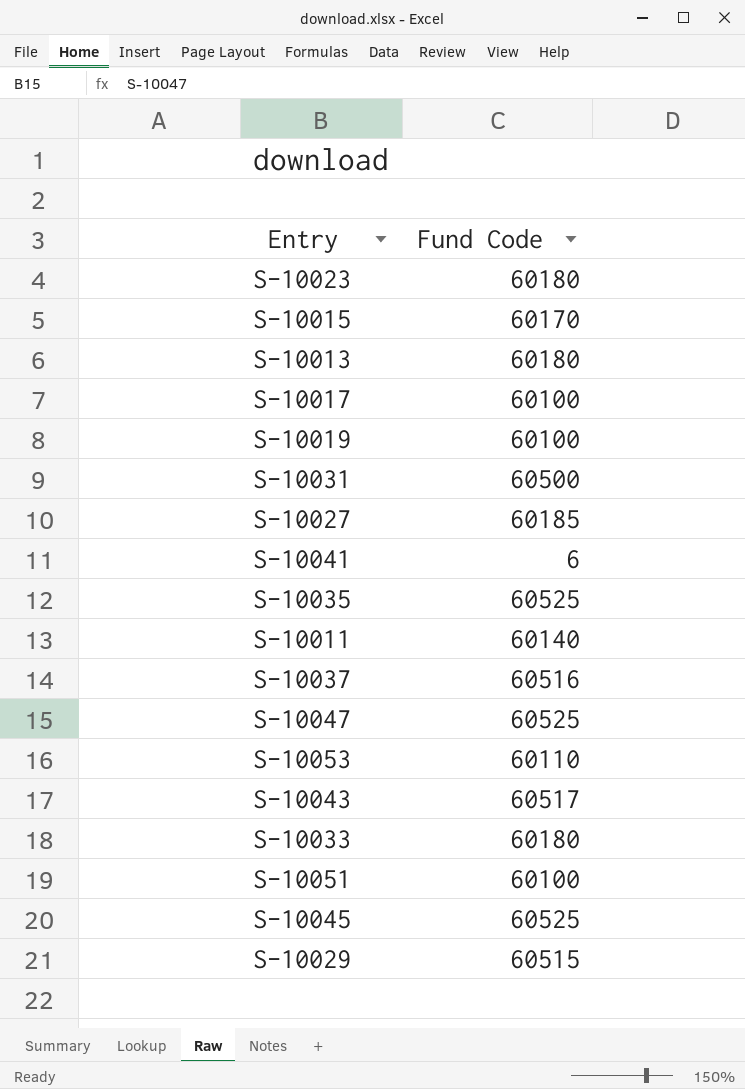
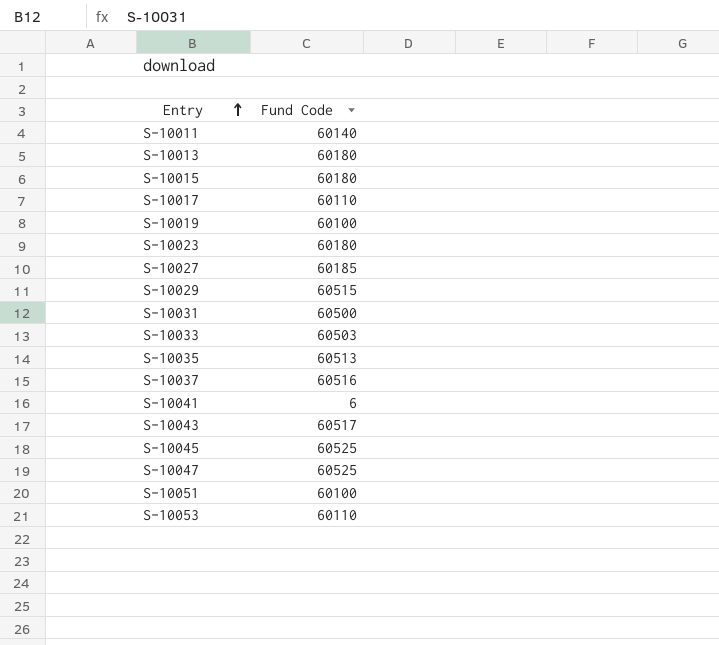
row order: none -> Entry ascending
S-10015 | Fund Code: 60170 -> 60180
S-10017 | Fund Code: 60100 -> 60110
S-10033 | Fund Code: 60180 -> 60503
S-10035 | Fund Code: 60525 -> 60513

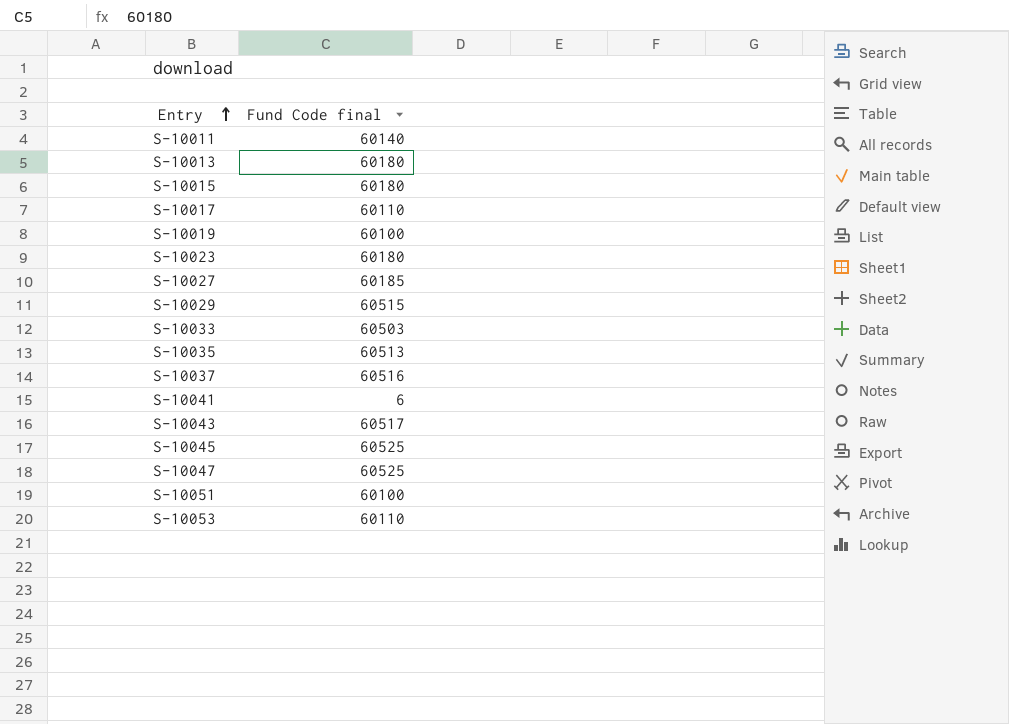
column name: Fund Code -> Fund Code final
row S-10031: 60500 -> none

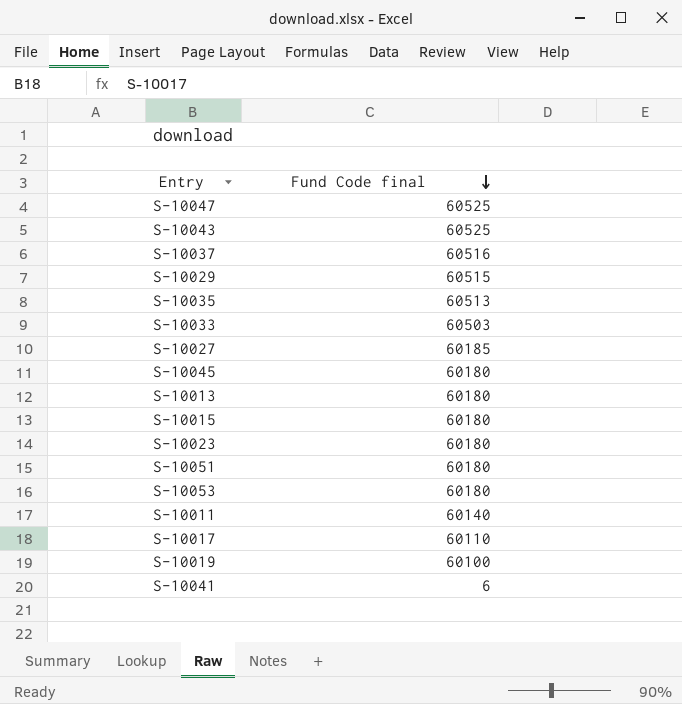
row order: Entry ascending -> Fund Code final descending
S-10043 | Fund Code final: 60517 -> 60525
S-10045 | Fund Code final: 60525 -> 60180
S-10051 | Fund Code final: 60100 -> 60180
S-10053 | Fund Code final: 60110 -> 60180

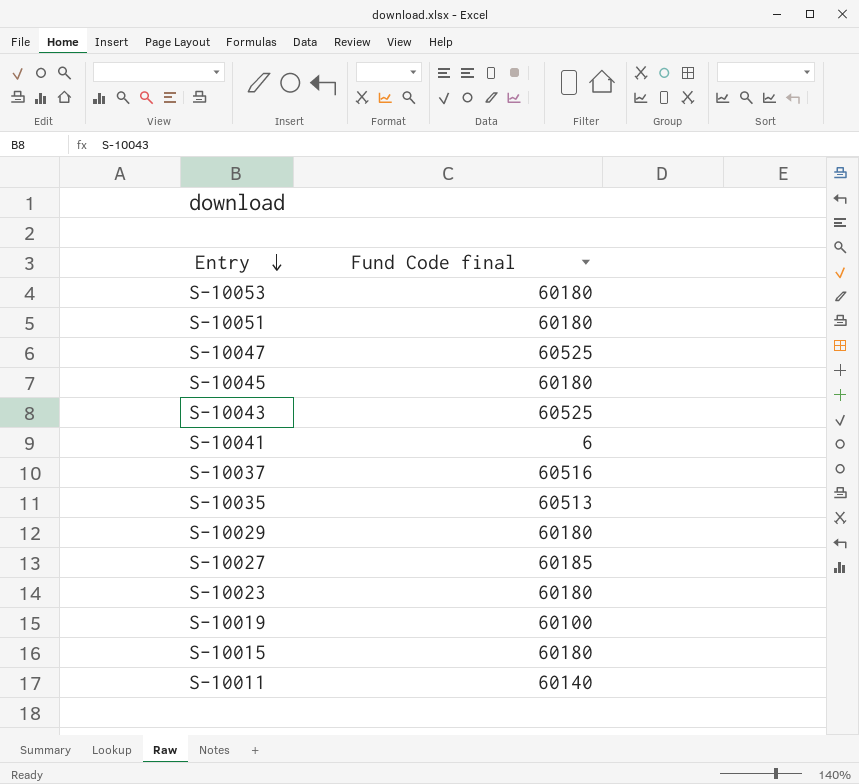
row order: Fund Code final descending -> Entry descending
row S-10033: 60503 -> none
row S-10013: 60180 -> none
row S-10017: 60110 -> none
S-10029 | Fund Code final: 60515 -> 60180

